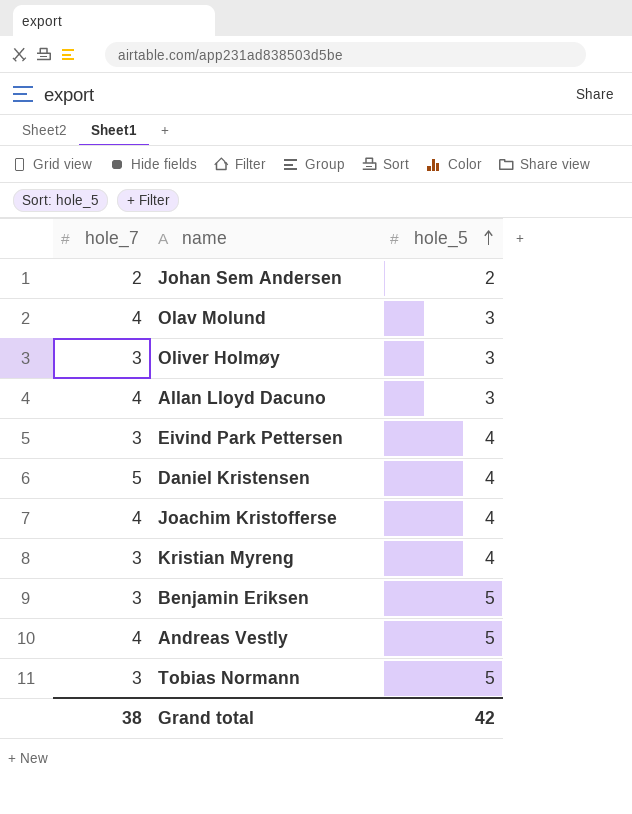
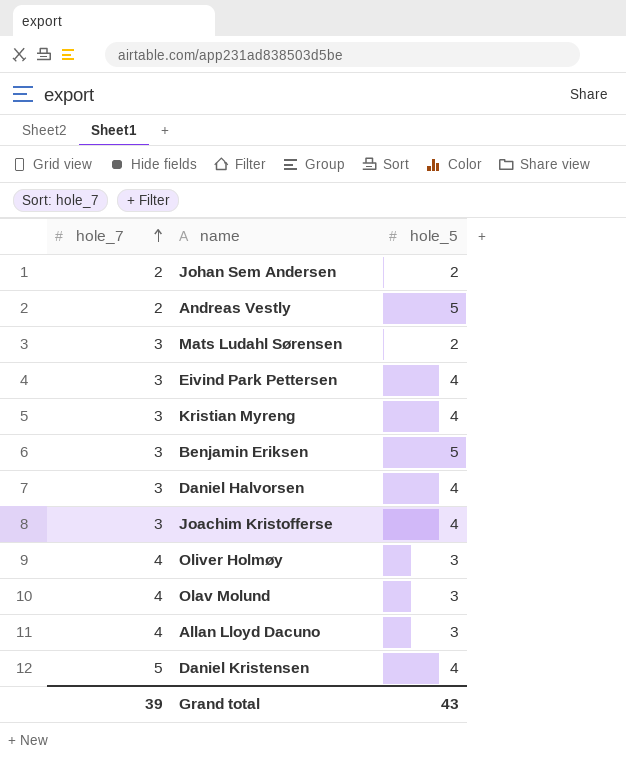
row order: hole_5 ascending -> hole_7 ascending
row Tobias Normann: 3 | 5 -> none
Andreas Vestly | hole_7: 4 -> 2
row Mats Ludahl Sørensen: none -> 3 | 2
row Daniel Halvorsen: none -> 3 | 4
Joachim Kristofferse | hole_7: 4 -> 3
Oliver Holmøy | hole_7: 3 -> 4
Grand total | hole_7: 38 -> 39
Grand total | hole_5: 42 -> 43

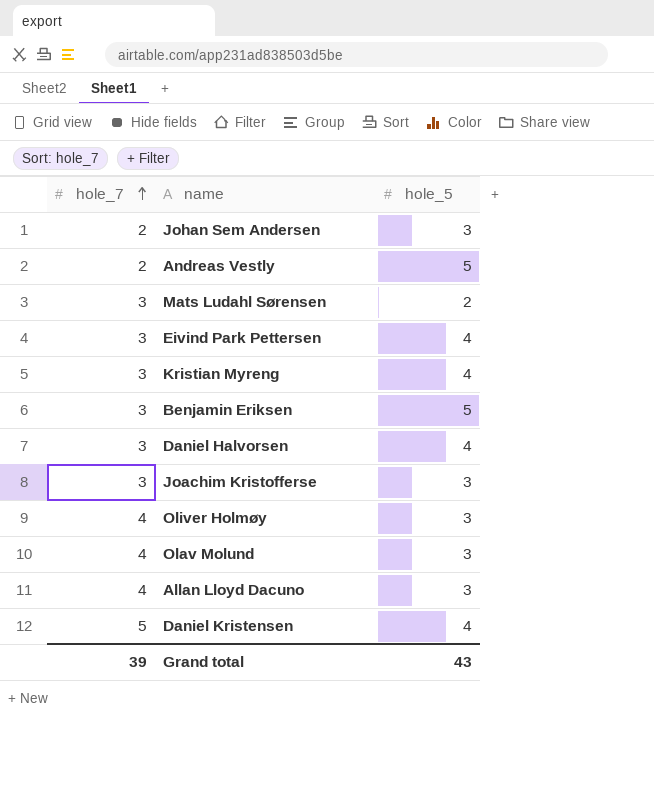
Johan Sem Andersen | hole_5: 2 -> 3
Joachim Kristofferse | hole_5: 4 -> 3

